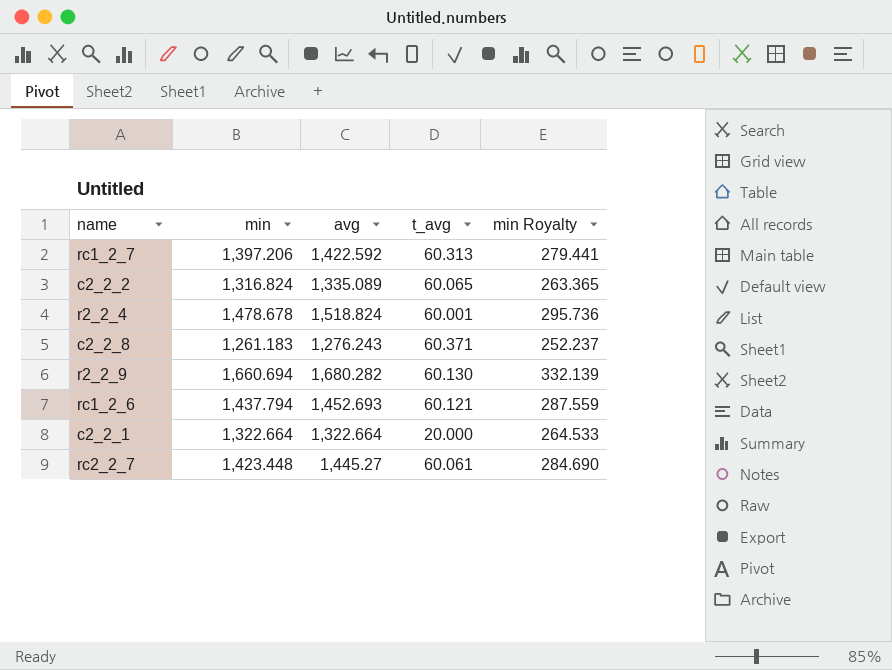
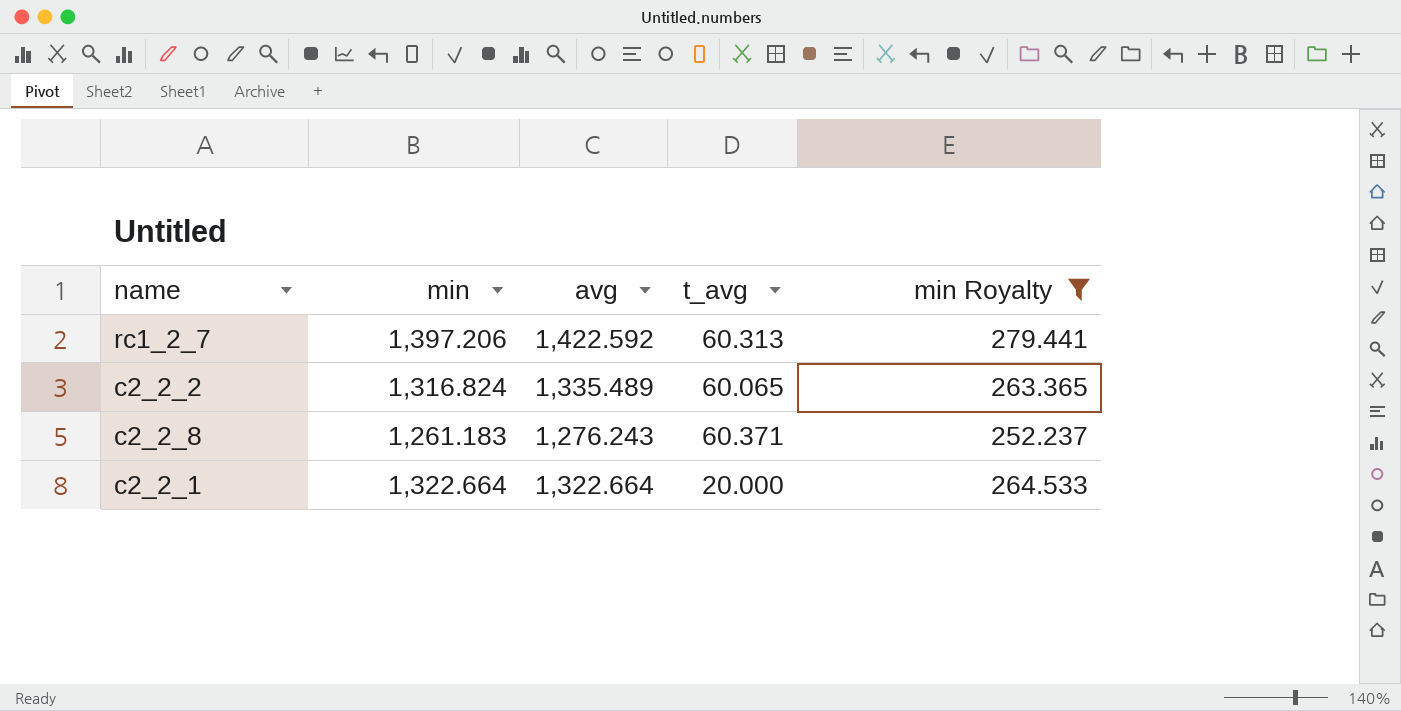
filter: none -> min Royalty <= 279.441
c2_2_2 | avg: 1,335.089 -> 1,335.489

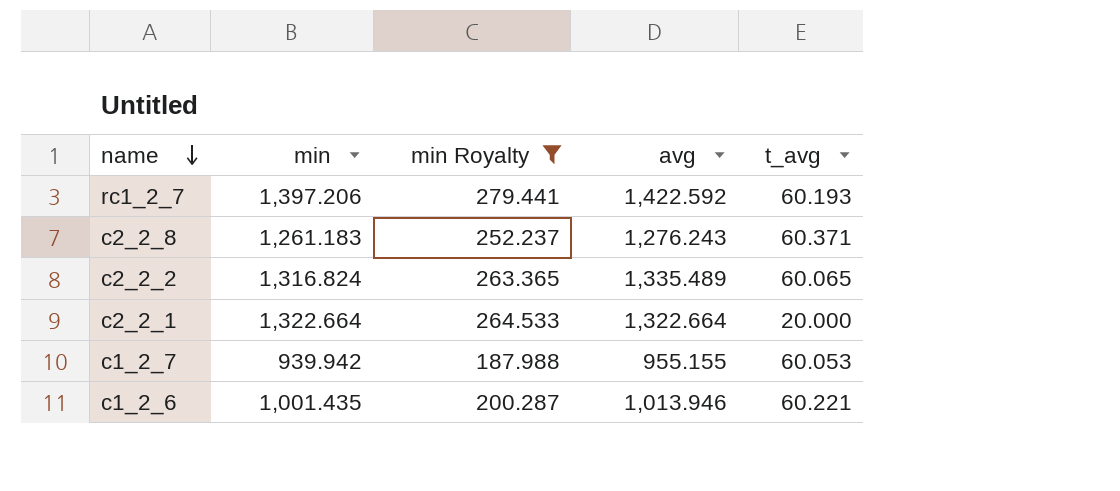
row order: none -> name descending
column min Royalty | position: 5 -> 3
rc1_2_7 | t_avg: 60.313 -> 60.193
row c1_2_7: none -> 939.942 | 187.988 | 955.155 | 60.053
row c1_2_6: none -> 1,001.435 | 200.287 | 1,013.946 | 60.221

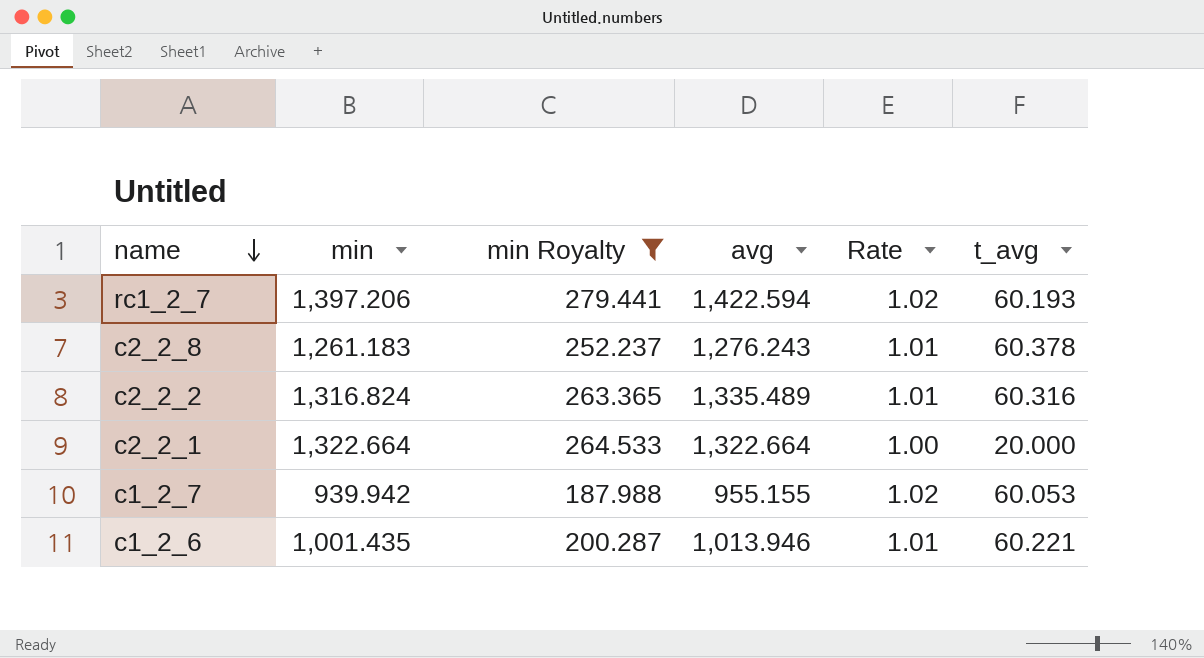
column Rate | formula: none -> [avg] / [min]
rc1_2_7 | avg: 1,422.592 -> 1,422.594
c2_2_8 | t_avg: 60.371 -> 60.378
c2_2_2 | t_avg: 60.065 -> 60.316

